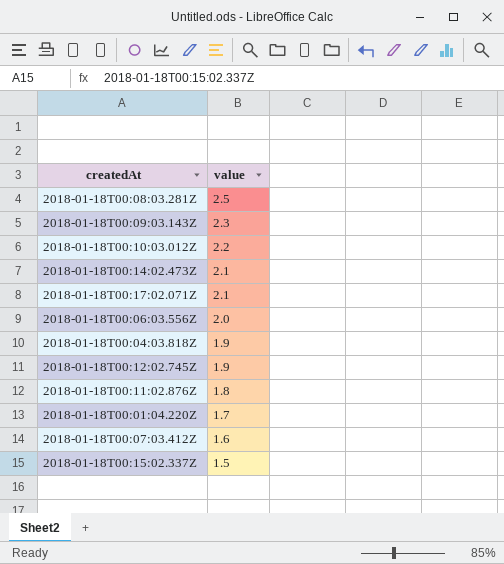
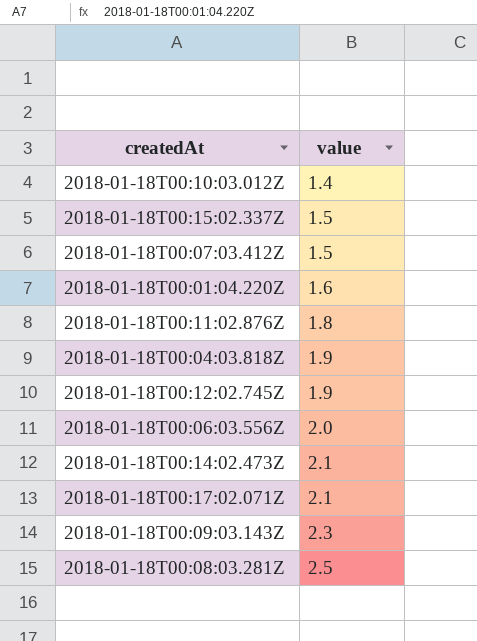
row order: value descending -> value ascending
2018-01-18T00:10:03.012Z | value: 2.2 -> 1.4
2018-01-18T00:07:03.412Z | value: 1.6 -> 1.5
2018-01-18T00:01:04.220Z | value: 1.7 -> 1.6

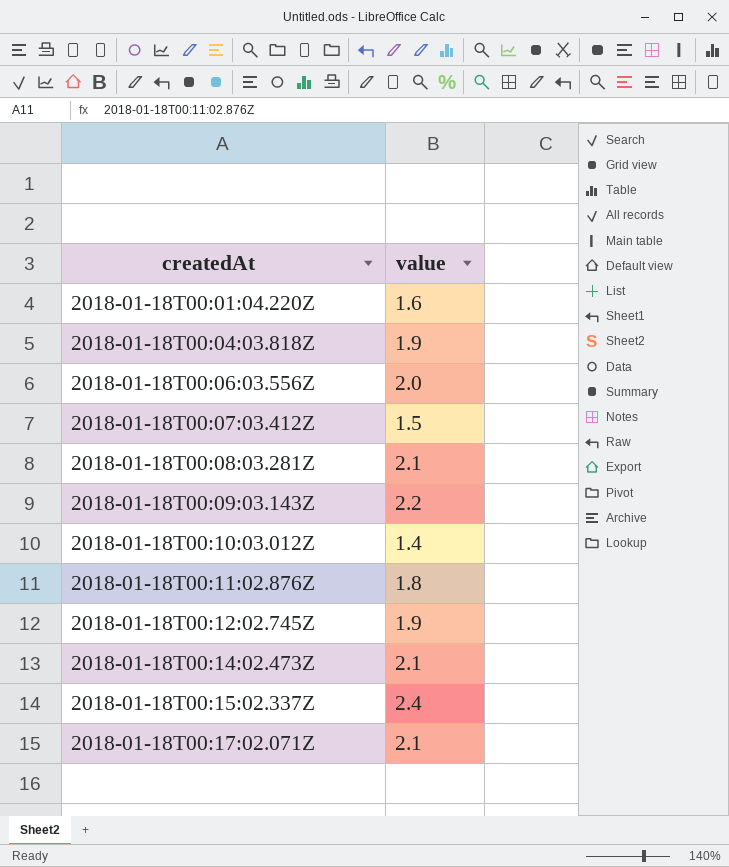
row order: value ascending -> createdAt ascending
2018-01-18T00:08:03.281Z | value: 2.5 -> 2.1
2018-01-18T00:09:03.143Z | value: 2.3 -> 2.2
2018-01-18T00:15:02.337Z | value: 1.5 -> 2.4

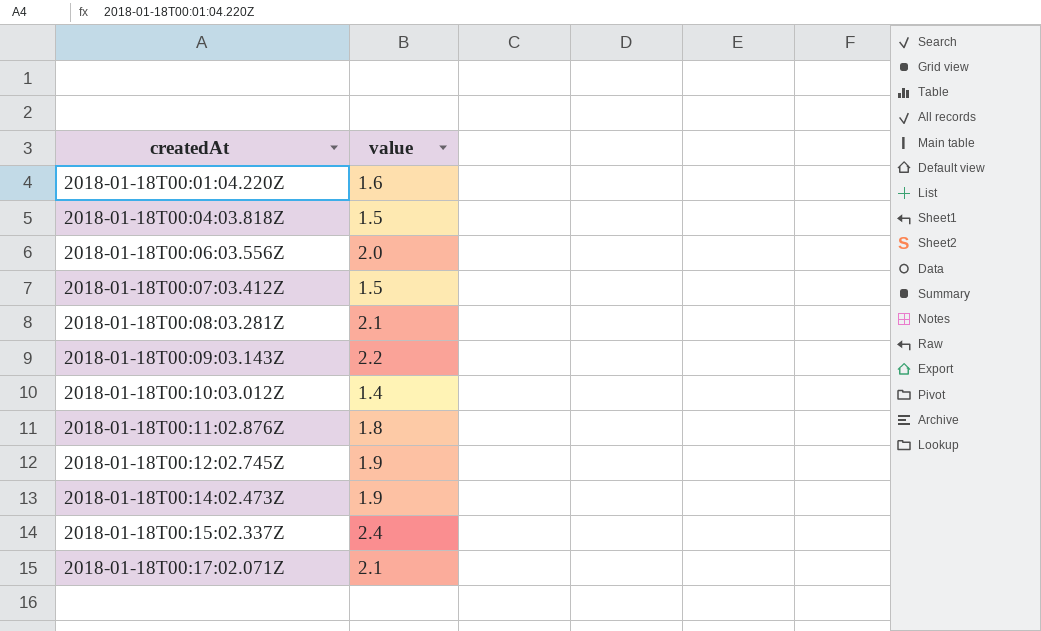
2018-01-18T00:04:03.818Z | value: 1.9 -> 1.5
2018-01-18T00:14:02.473Z | value: 2.1 -> 1.9

